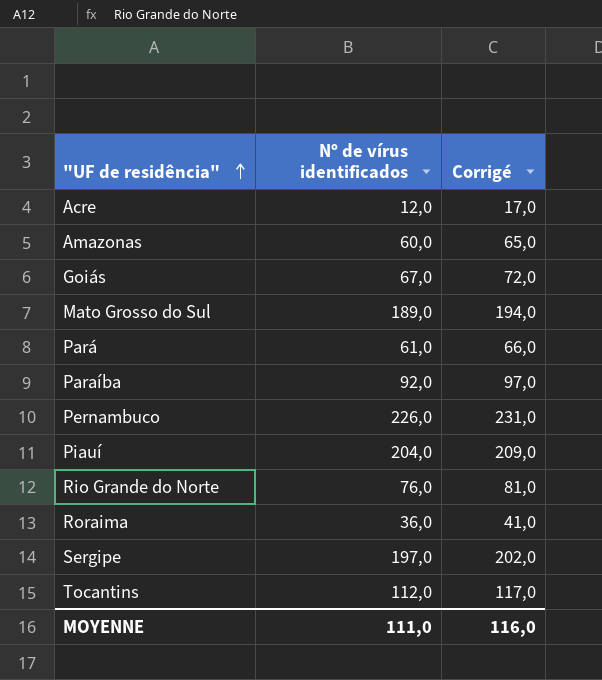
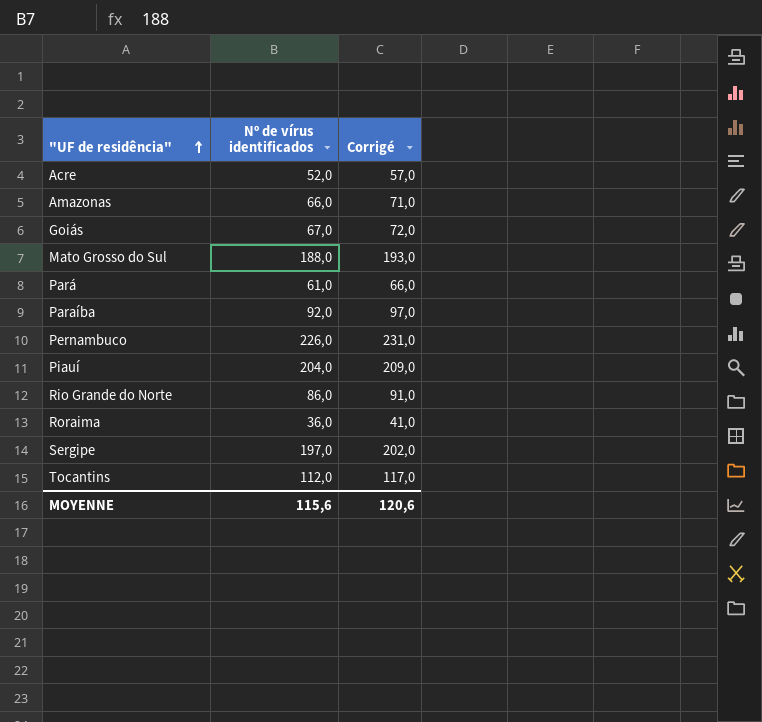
Acre | Nº de vírus identificados: 12,0 -> 52,0
Acre | Corrigé: 17,0 -> 57,0
Amazonas | Nº de vírus identificados: 60,0 -> 66,0
Amazonas | Corrigé: 65,0 -> 71,0
Mato Grosso do Sul | Nº de vírus identificados: 189,0 -> 188,0
Mato Grosso do Sul | Corrigé: 194,0 -> 193,0
Rio Grande do Norte | Nº de vírus identificados: 76,0 -> 86,0
Rio Grande do Norte | Corrigé: 81,0 -> 91,0
MOYENNE | Nº de vírus identificados: 111,0 -> 115,6
MOYENNE | Corrigé: 116,0 -> 120,6

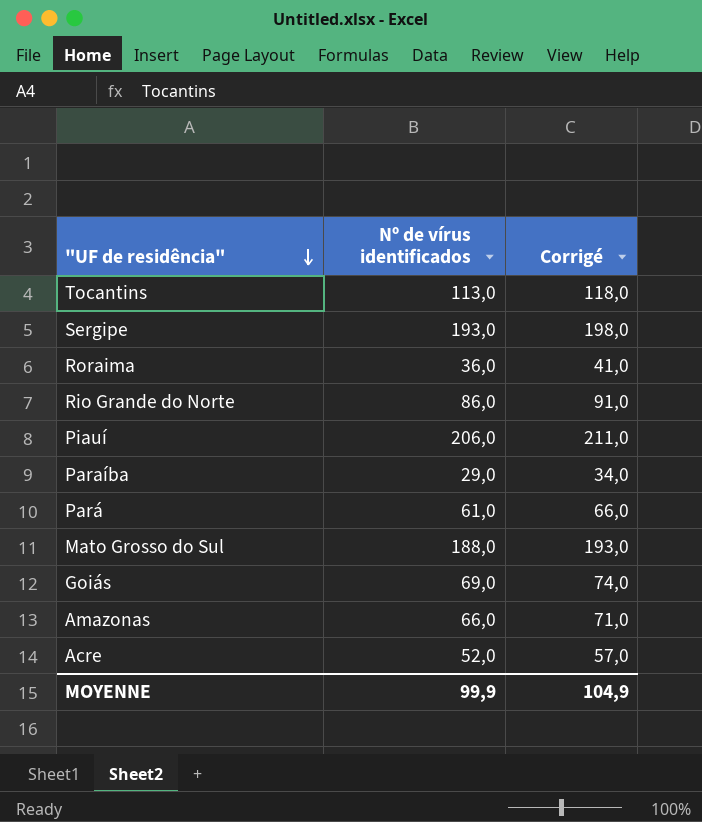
row order: "UF de residência" ascending -> "UF de residência" descending
row Pernambuco: 226,0 | 231,0 -> none
Tocantins | Nº de vírus identificados: 112,0 -> 113,0
Tocantins | Corrigé: 117,0 -> 118,0
Sergipe | Nº de vírus identificados: 197,0 -> 193,0
Sergipe | Corrigé: 202,0 -> 198,0
Piauí | Nº de vírus identificados: 204,0 -> 206,0
Piauí | Corrigé: 209,0 -> 211,0
Paraíba | Nº de vírus identificados: 92,0 -> 29,0
Paraíba | Corrigé: 97,0 -> 34,0
Goiás | Nº de vírus identificados: 67,0 -> 69,0
Goiás | Corrigé: 72,0 -> 74,0
MOYENNE | Nº de vírus identificados: 115,6 -> 99,9
MOYENNE | Corrigé: 120,6 -> 104,9

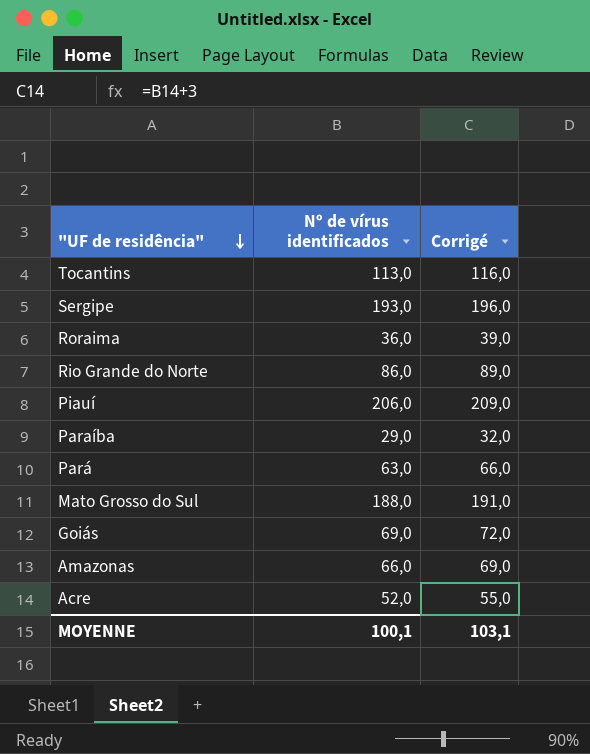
column Corrigé | formula: [Nº de vírus identificados] + 5 -> [Nº de vírus identificados] + 3
Pará | Nº de vírus identificados: 61,0 -> 63,0
MOYENNE | Nº de vírus identificados: 99,9 -> 100,1
MOYENNE | Corrigé: 104,9 -> 103,1

